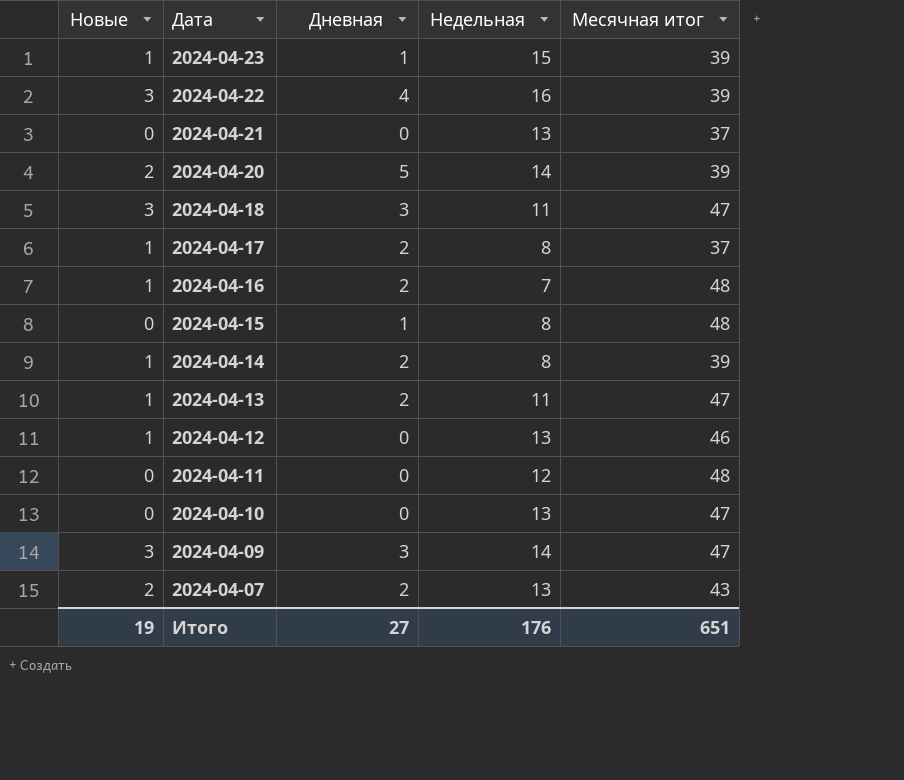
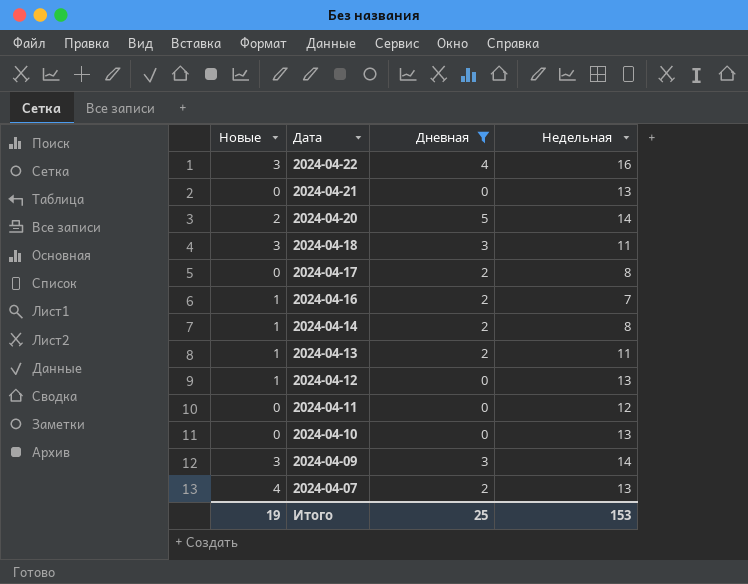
filter: none -> Дневная != 1
column Месячная итог | position: 5 -> none
2024-04-17 | Новые: 1 -> 0
2024-04-07 | Новые: 2 -> 4
Итого | Дневная: 27 -> 25
Итого | Недельная: 176 -> 153

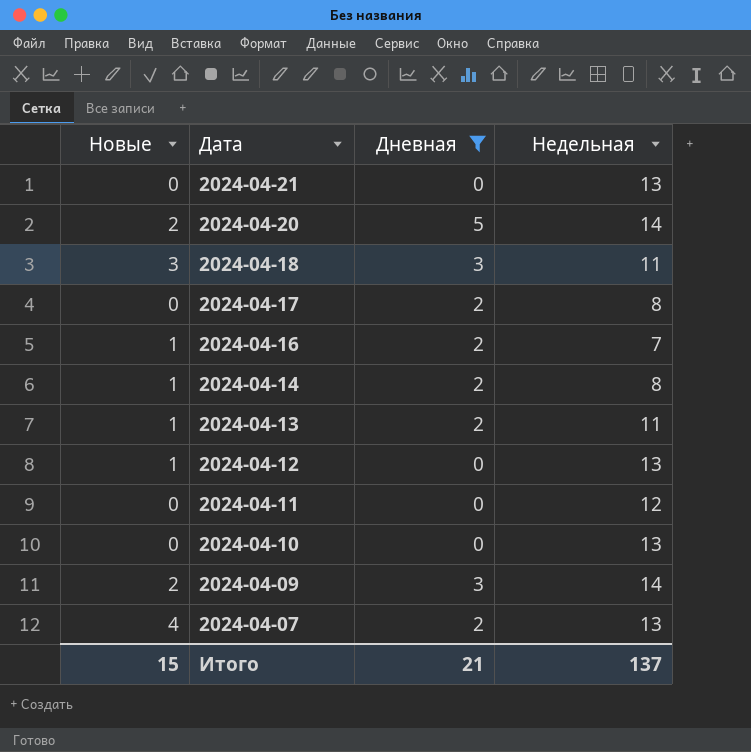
row 2024-04-22: 3 | 4 | 16 -> none
2024-04-09 | Новые: 3 -> 2
Итого | Новые: 19 -> 15
Итого | Дневная: 25 -> 21
Итого | Недельная: 153 -> 137

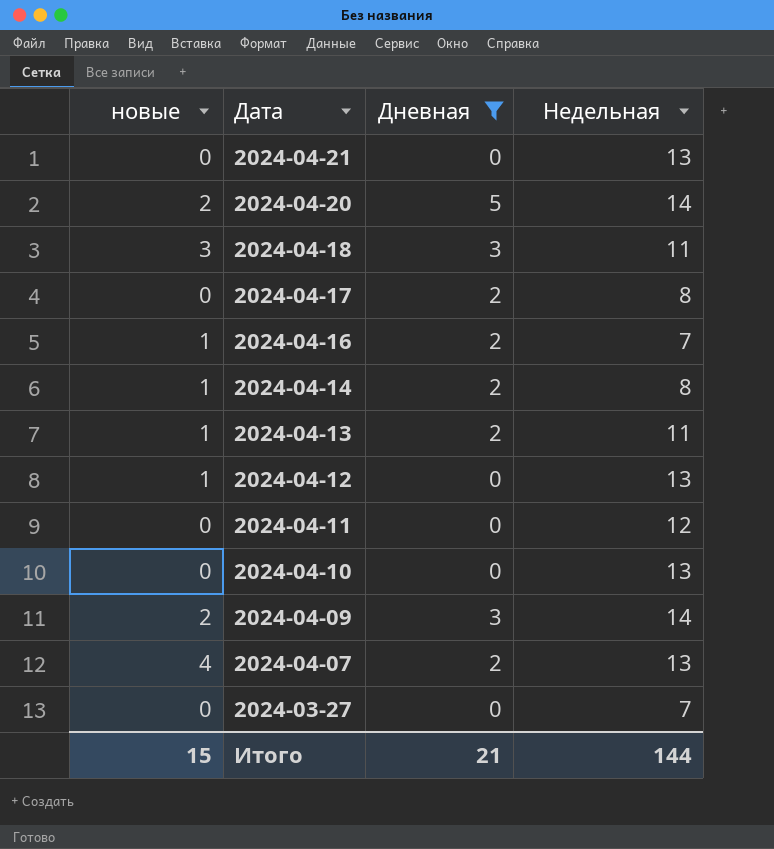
column name: Новые -> новые
row 2024-03-27: none -> 0 | 0 | 7
Итого | Недельная: 137 -> 144

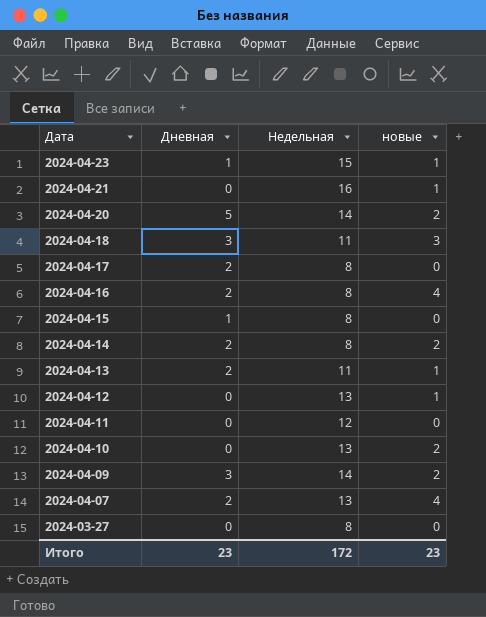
filter: Дневная != 1 -> none
column новые | position: 1 -> 4
2024-04-21 | Недельная: 13 -> 16
2024-04-21 | новые: 0 -> 1
2024-04-16 | Недельная: 7 -> 8
2024-04-16 | новые: 1 -> 4
2024-04-14 | новые: 1 -> 2
2024-04-10 | новые: 0 -> 2
2024-03-27 | Недельная: 7 -> 8
Итого | Дневная: 21 -> 23
Итого | Недельная: 144 -> 172
Итого | новые: 15 -> 23

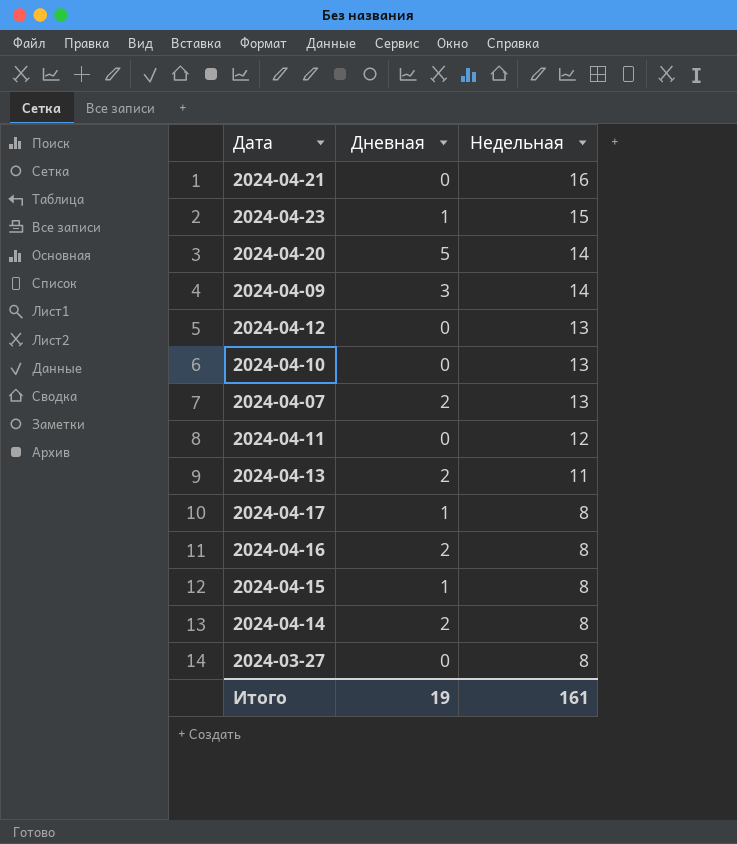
row order: Дата descending -> Недельная descending
column новые | position: 4 -> none
row 2024-04-18: 3 | 11 | 3 -> none
2024-04-17 | Дневная: 2 -> 1
Итого | Дневная: 23 -> 19
Итого | Недельная: 172 -> 161

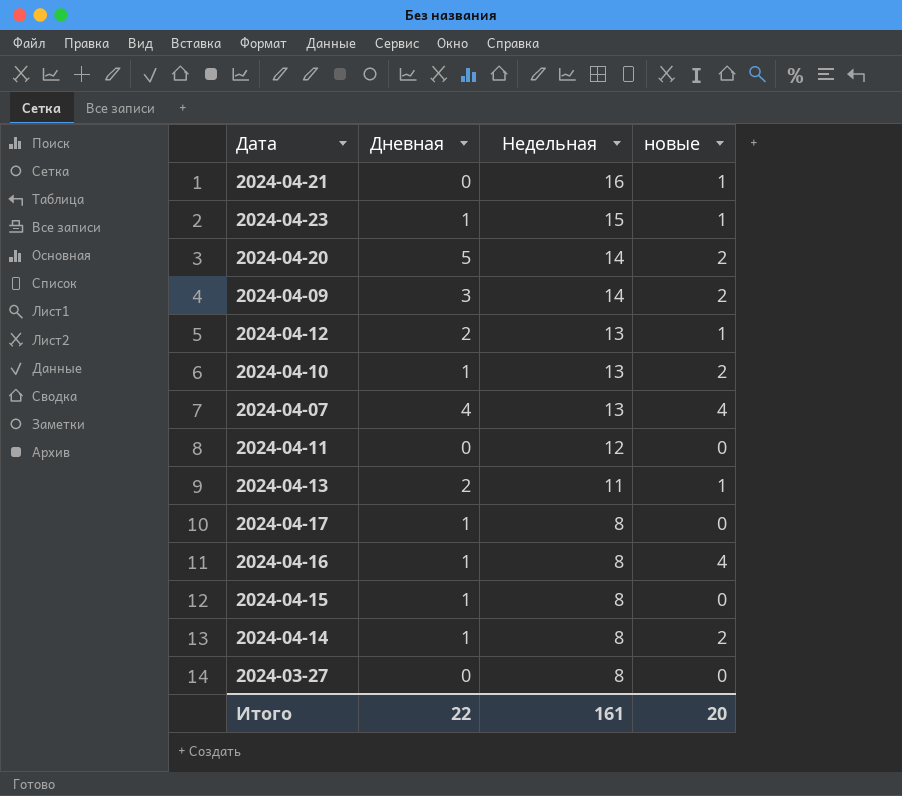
column новые | position: none -> 4
2024-04-12 | Дневная: 0 -> 2
2024-04-10 | Дневная: 0 -> 1
2024-04-07 | Дневная: 2 -> 4
2024-04-16 | Дневная: 2 -> 1
2024-04-14 | Дневная: 2 -> 1
Итого | Дневная: 19 -> 22

